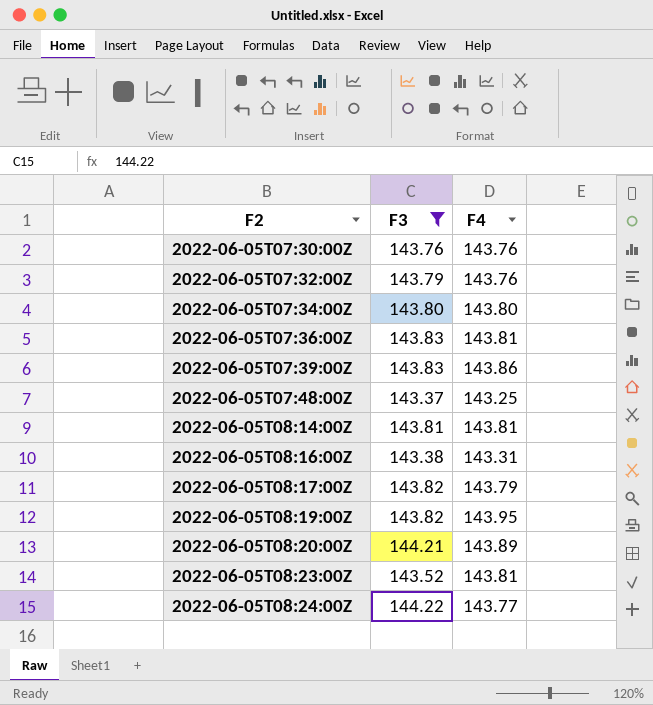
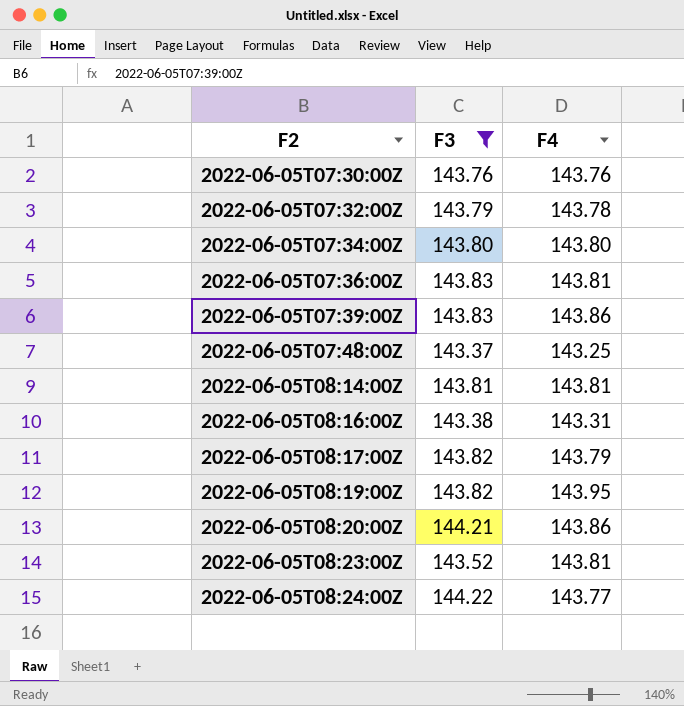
2022-06-05T07:32:00Z | F4: 143.76 -> 143.78
2022-06-05T08:20:00Z | F4: 143.89 -> 143.86

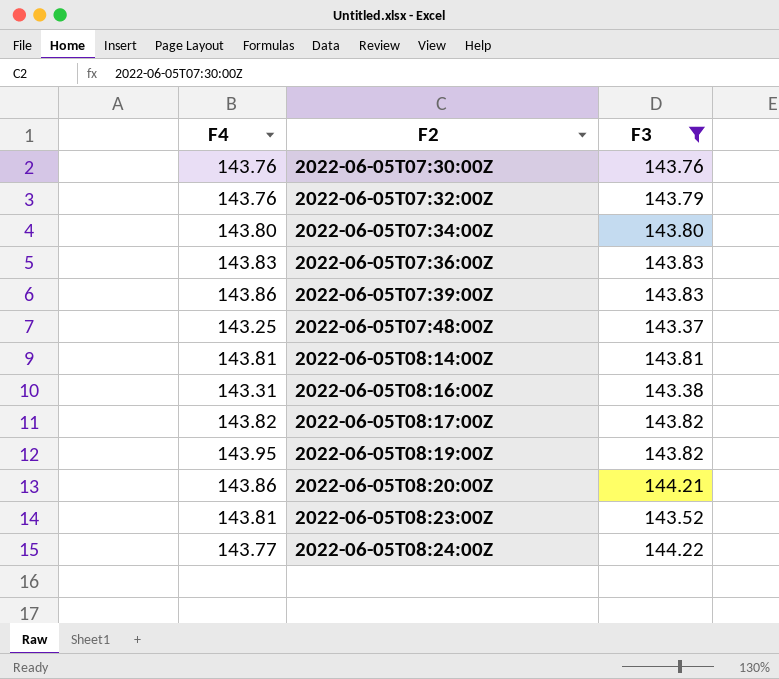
column F4 | position: 3 -> 1
2022-06-05T07:32:00Z | F4: 143.78 -> 143.76
2022-06-05T07:36:00Z | F4: 143.81 -> 143.83
2022-06-05T08:17:00Z | F4: 143.79 -> 143.82

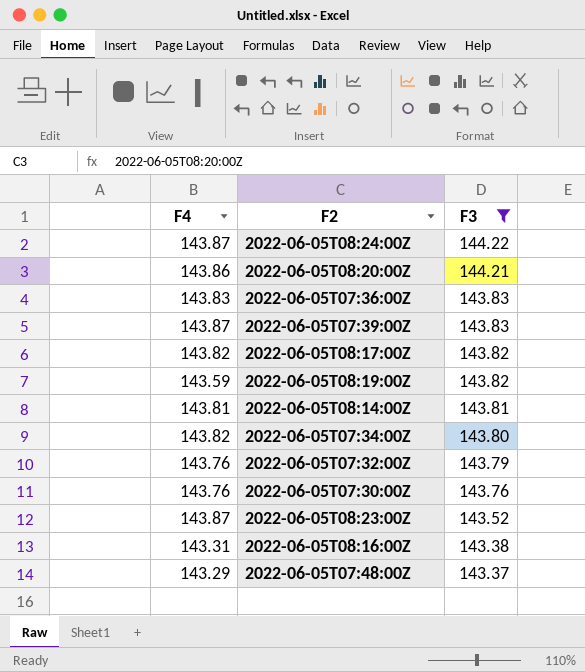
row order: F2 ascending -> F3 descending
2022-06-05T08:24:00Z | F4: 143.77 -> 143.87
2022-06-05T07:39:00Z | F4: 143.86 -> 143.87
2022-06-05T08:19:00Z | F4: 143.95 -> 143.59
2022-06-05T07:34:00Z | F4: 143.80 -> 143.82
2022-06-05T08:23:00Z | F4: 143.81 -> 143.87
2022-06-05T07:48:00Z | F4: 143.25 -> 143.29

